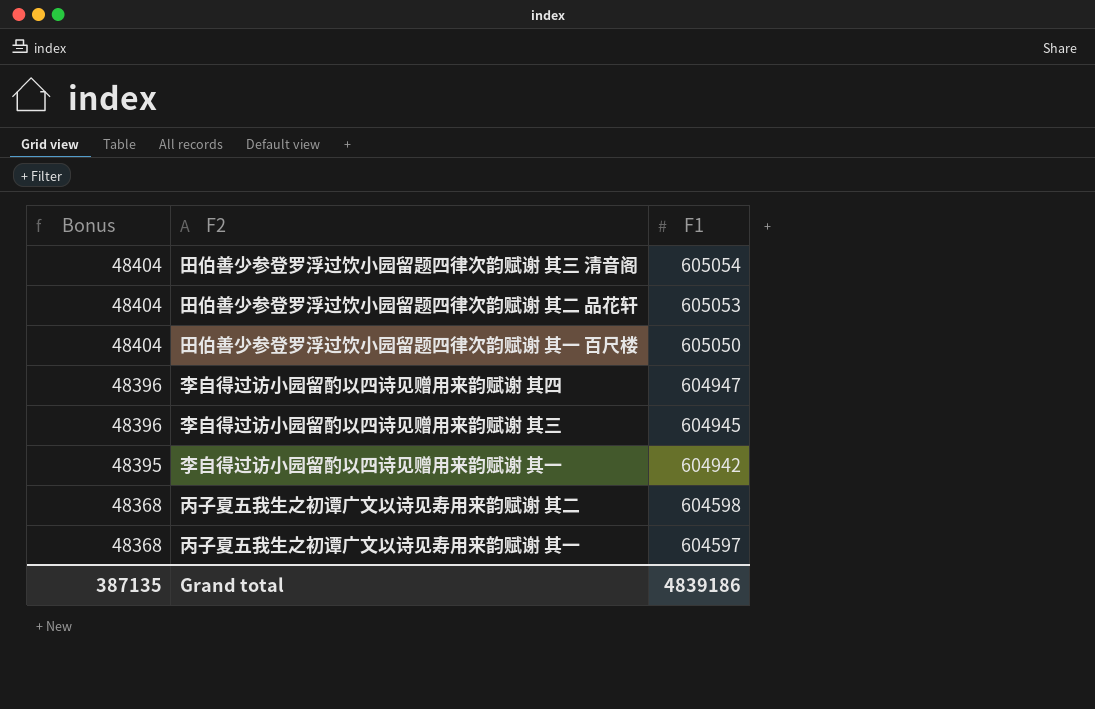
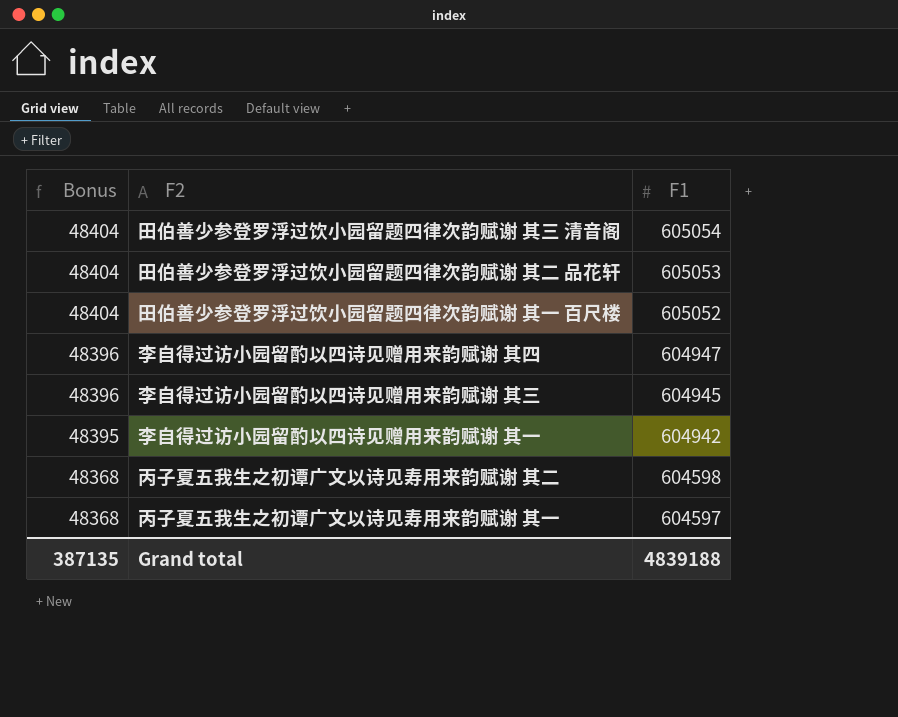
田伯善少参登罗浮过饮小园留题四律次韵赋谢 其一 百尺楼 | F1: 605050 -> 605052
Grand total | F1: 4839186 -> 4839188

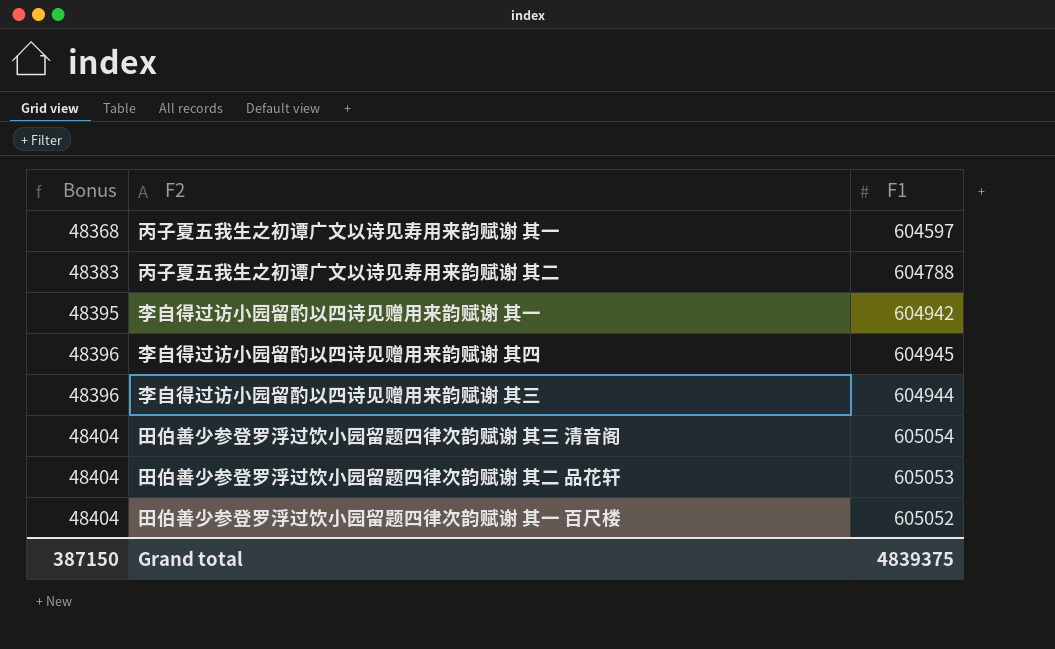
row order: Bonus descending -> Bonus ascending
丙子夏五我生之初谭广文以诗见寿用来韵赋谢 其二 | Bonus: 48368 -> 48383
丙子夏五我生之初谭广文以诗见寿用来韵赋谢 其二 | F1: 604598 -> 604788
李自得过访小园留酌以四诗见赠用来韵赋谢 其四 | F1: 604947 -> 604945
李自得过访小园留酌以四诗见赠用来韵赋谢 其三 | F1: 604945 -> 604944
Grand total | Bonus: 387135 -> 387150
Grand total | F1: 4839188 -> 4839375

